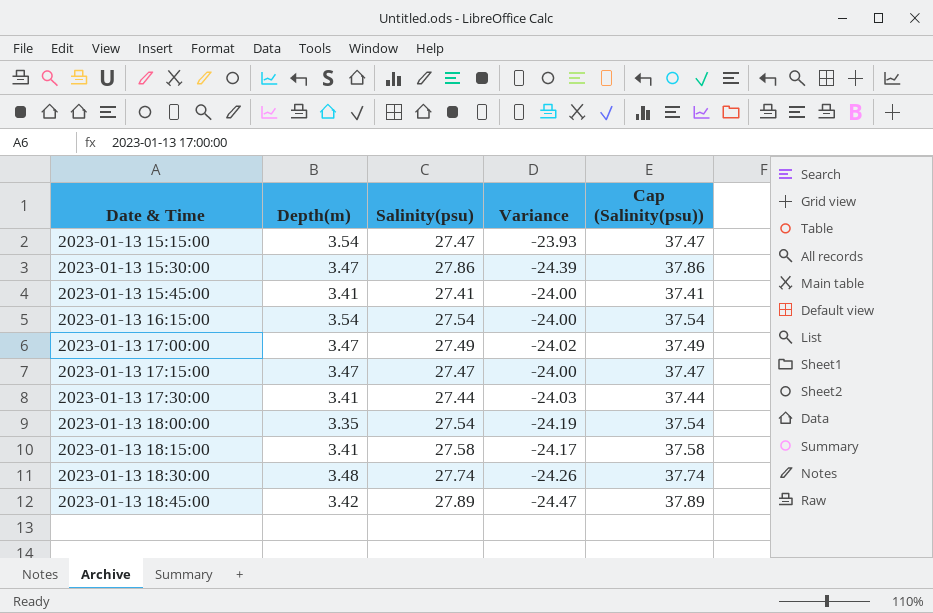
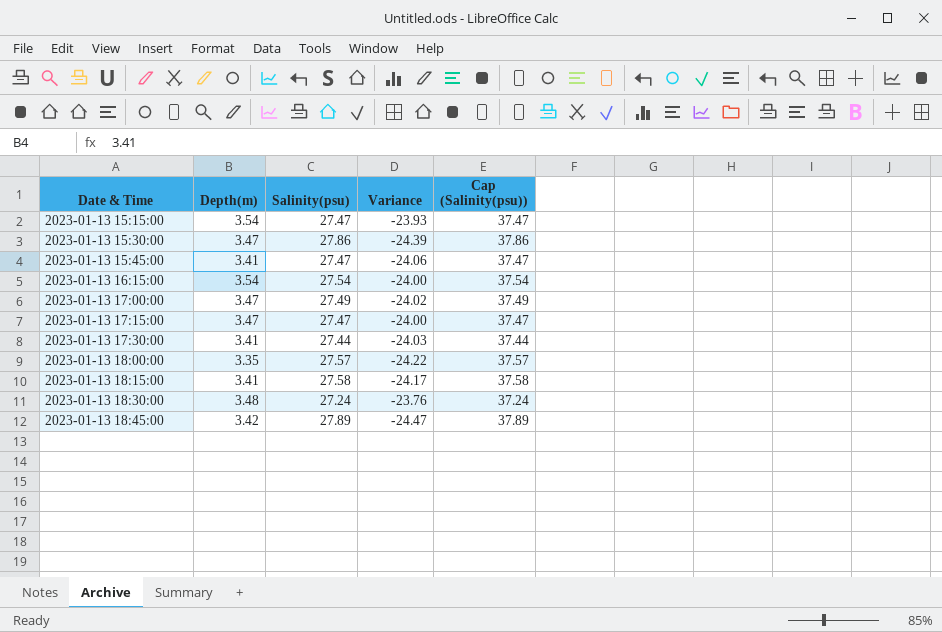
2023-01-13 15:45:00 | Salinity(psu): 27.41 -> 27.47
2023-01-13 15:45:00 | Variance: -24.00 -> -24.06
2023-01-13 15:45:00 | Cap (Salinity(psu)): 37.41 -> 37.47
2023-01-13 18:00:00 | Salinity(psu): 27.54 -> 27.57
2023-01-13 18:00:00 | Variance: -24.19 -> -24.22
2023-01-13 18:00:00 | Cap (Salinity(psu)): 37.54 -> 37.57
2023-01-13 18:30:00 | Salinity(psu): 27.74 -> 27.24
2023-01-13 18:30:00 | Variance: -24.26 -> -23.76
2023-01-13 18:30:00 | Cap (Salinity(psu)): 37.74 -> 37.24

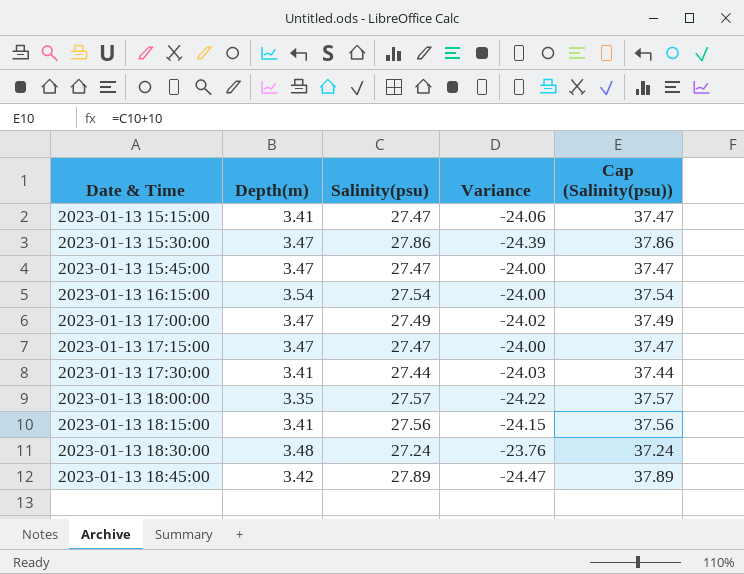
2023-01-13 15:15:00 | Depth(m): 3.54 -> 3.41
2023-01-13 15:15:00 | Variance: -23.93 -> -24.06
2023-01-13 15:45:00 | Depth(m): 3.41 -> 3.47
2023-01-13 15:45:00 | Variance: -24.06 -> -24.00
2023-01-13 18:15:00 | Salinity(psu): 27.58 -> 27.56
2023-01-13 18:15:00 | Variance: -24.17 -> -24.15
2023-01-13 18:15:00 | Cap (Salinity(psu)): 37.58 -> 37.56

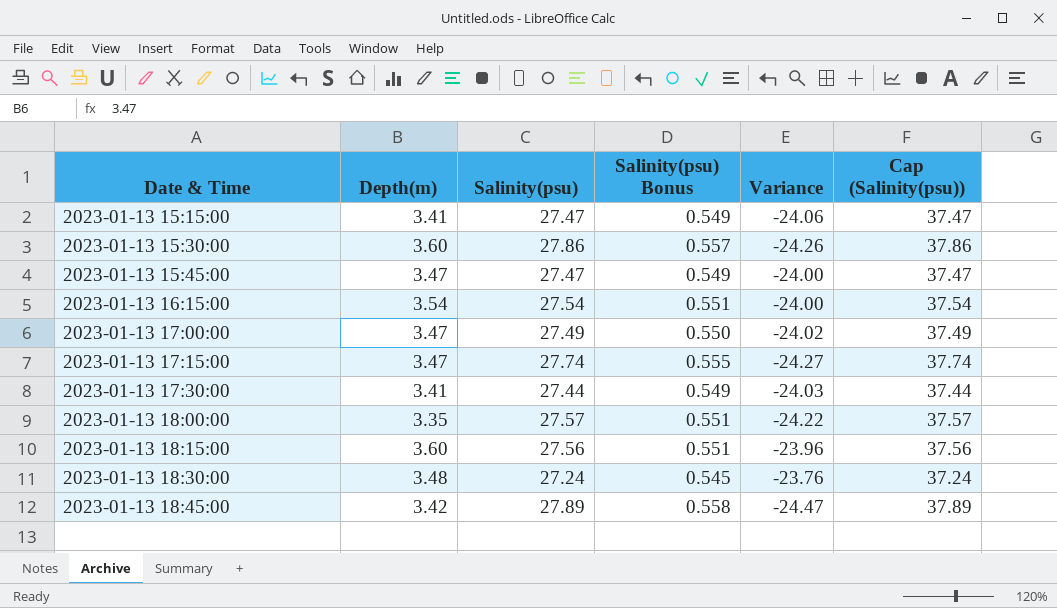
column Salinity(psu) Bonus | formula: none -> [Salinity(psu)] * 0.02
2023-01-13 15:30:00 | Depth(m): 3.47 -> 3.60
2023-01-13 15:30:00 | Variance: -24.39 -> -24.26
2023-01-13 17:15:00 | Salinity(psu): 27.47 -> 27.74
2023-01-13 17:15:00 | Variance: -24.00 -> -24.27
2023-01-13 17:15:00 | Cap (Salinity(psu)): 37.47 -> 37.74
2023-01-13 18:15:00 | Depth(m): 3.41 -> 3.60
2023-01-13 18:15:00 | Variance: -24.15 -> -23.96

